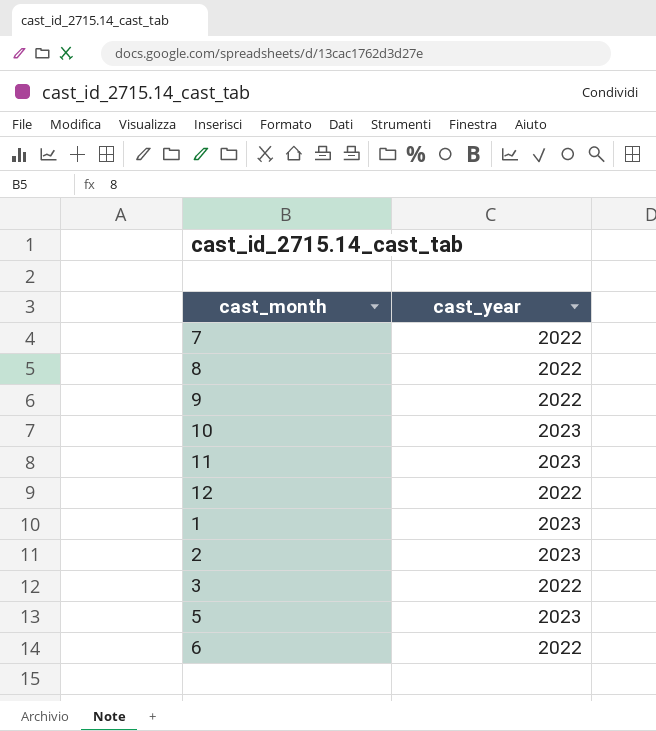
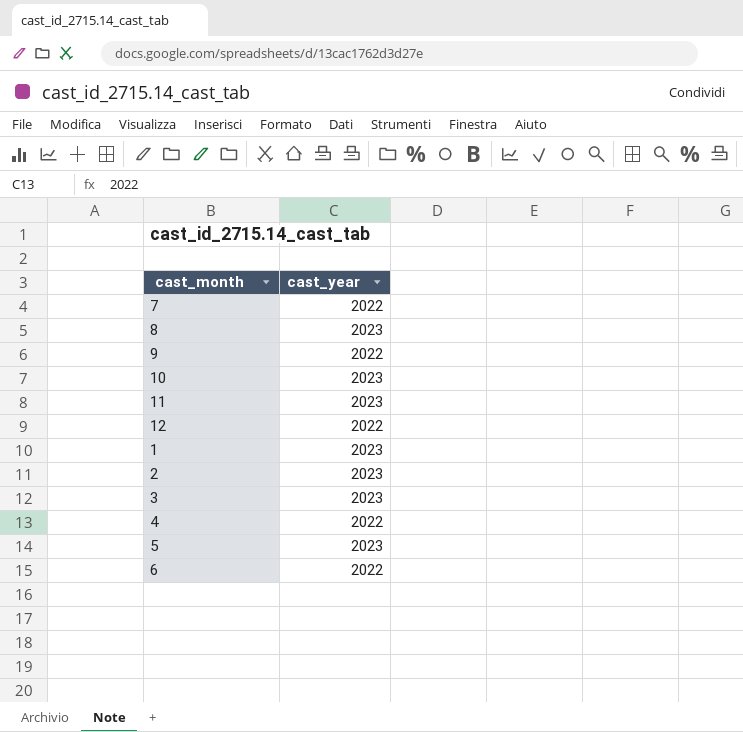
8 | cast_year: 2022 -> 2023
3 | cast_year: 2022 -> 2023
row 4: none -> 2022

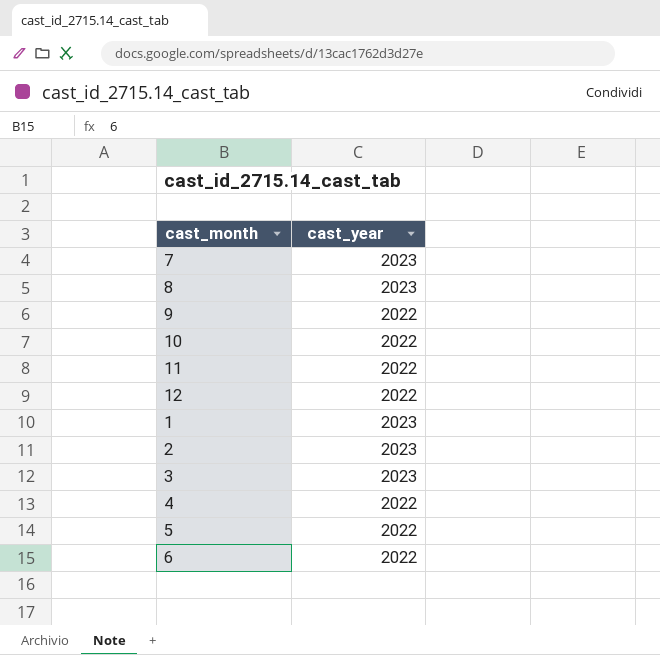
7 | cast_year: 2022 -> 2023
10 | cast_year: 2023 -> 2022
11 | cast_year: 2023 -> 2022
5 | cast_year: 2023 -> 2022

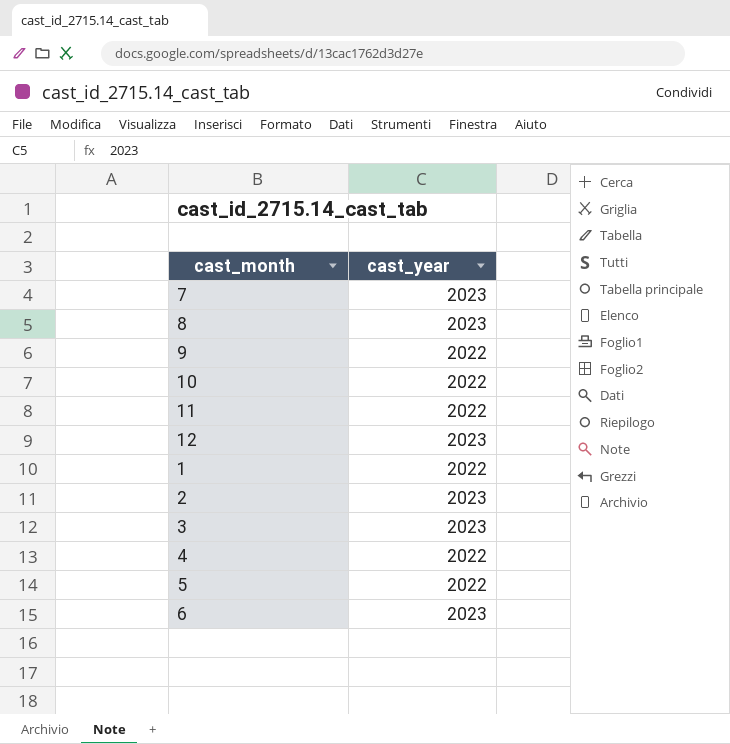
12 | cast_year: 2022 -> 2023
1 | cast_year: 2023 -> 2022
6 | cast_year: 2022 -> 2023

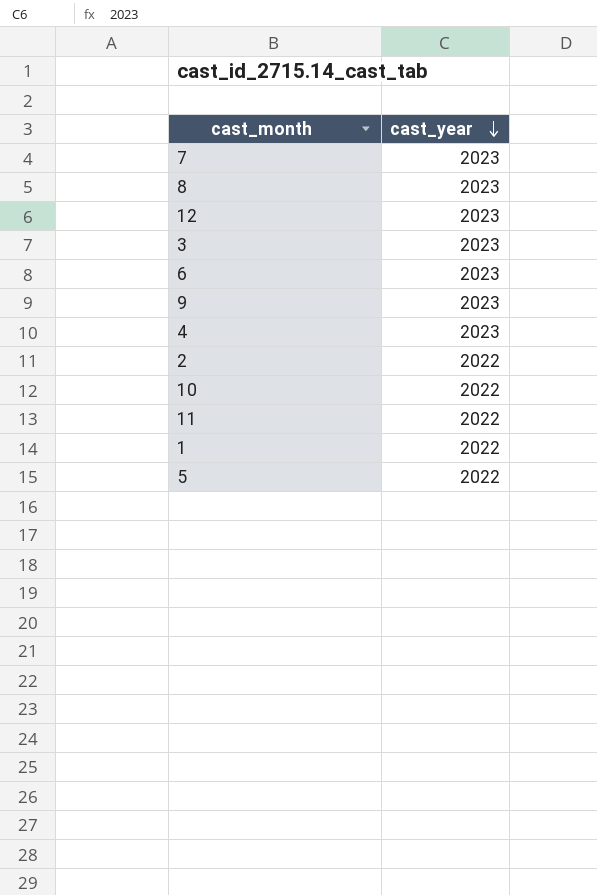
row order: none -> cast_year descending
9 | cast_year: 2022 -> 2023
4 | cast_year: 2022 -> 2023
2 | cast_year: 2023 -> 2022

